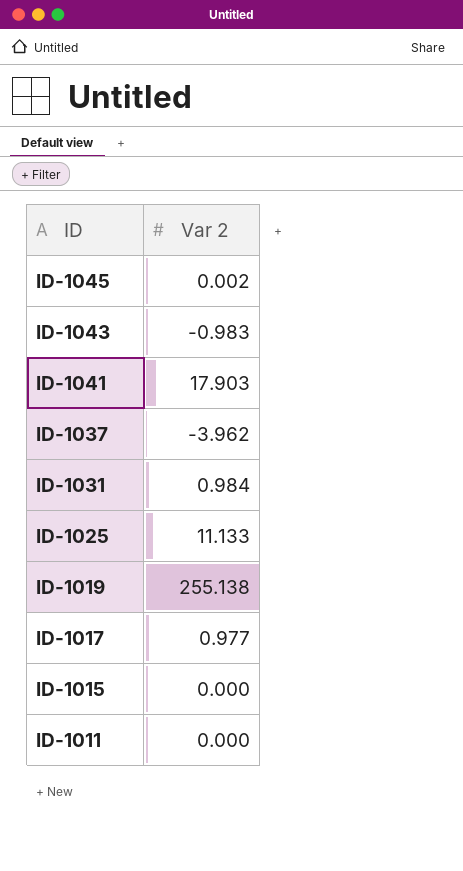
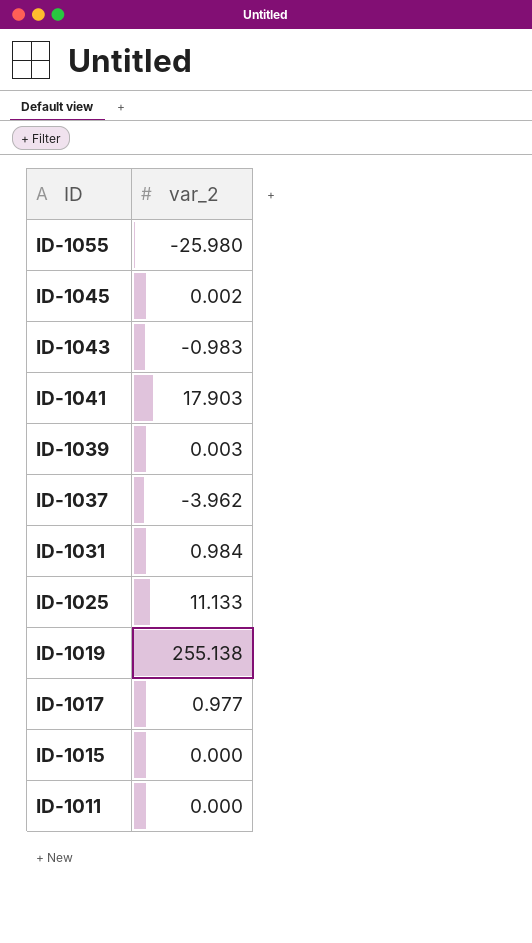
column name: Var 2 -> var_2
row ID-1055: none -> -25.980
row ID-1039: none -> 0.003

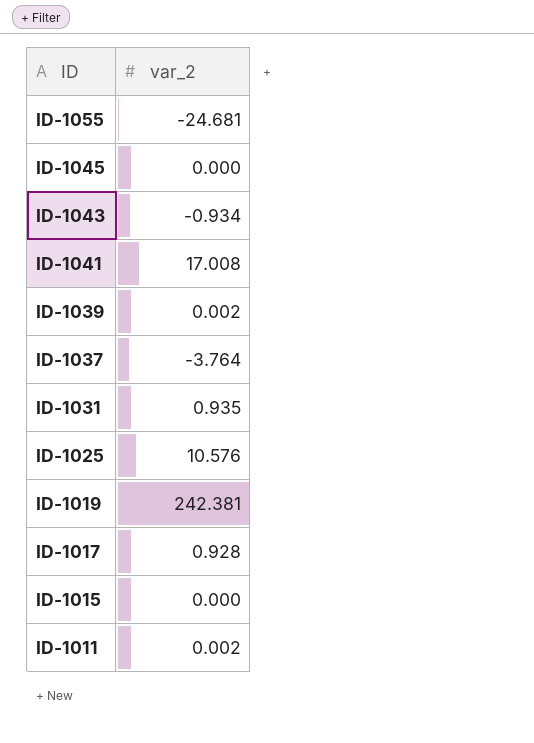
ID-1055 | var_2: -25.980 -> -24.681
ID-1045 | var_2: 0.002 -> 0.000
ID-1043 | var_2: -0.983 -> -0.934
ID-1041 | var_2: 17.903 -> 17.008
ID-1039 | var_2: 0.003 -> 0.002
ID-1037 | var_2: -3.962 -> -3.764
ID-1031 | var_2: 0.984 -> 0.935
ID-1025 | var_2: 11.133 -> 10.576
ID-1019 | var_2: 255.138 -> 242.381
ID-1017 | var_2: 0.977 -> 0.928
ID-1011 | var_2: 0.000 -> 0.002

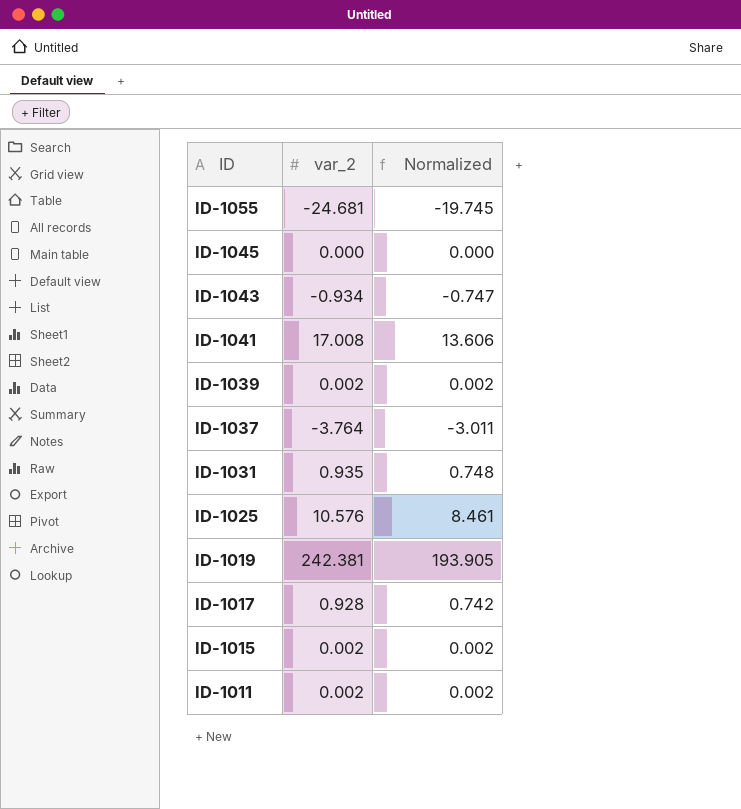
column Normalized | formula: none -> [var_2] * 0.8
ID-1015 | var_2: 0.000 -> 0.002

